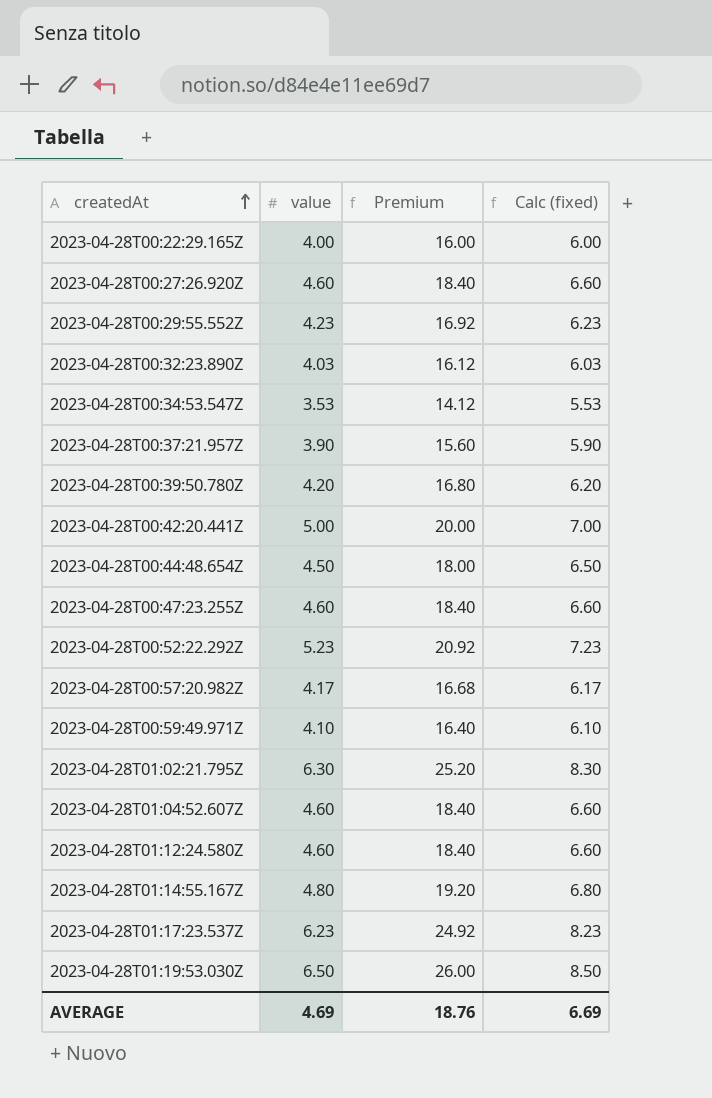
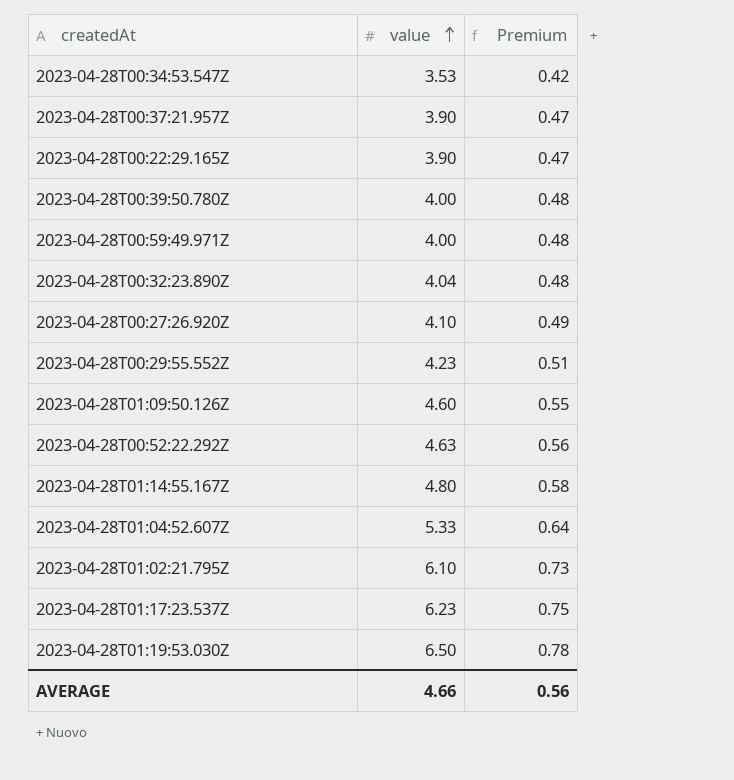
row order: createdAt ascending -> value ascending
column Calc (fixed) | formula: [value] + 2 -> none
column Premium | formula: [value] * 4 -> [value] * 0.12
row 2023-04-28T00:42:20.441Z: 5.00 | 20.00 | 7.00 -> none
row 2023-04-28T00:44:48.654Z: 4.50 | 18.00 | 6.50 -> none
row 2023-04-28T00:47:23.255Z: 4.60 | 18.40 | 6.60 -> none
row 2023-04-28T00:57:20.982Z: 4.17 | 16.68 | 6.17 -> none
row 2023-04-28T01:12:24.580Z: 4.60 | 18.40 | 6.60 -> none
2023-04-28T00:22:29.165Z | value: 4.00 -> 3.90
2023-04-28T00:39:50.780Z | value: 4.20 -> 4.00
2023-04-28T00:59:49.971Z | value: 4.10 -> 4.00
2023-04-28T00:32:23.890Z | value: 4.03 -> 4.04
2023-04-28T00:27:26.920Z | value: 4.60 -> 4.10
row 2023-04-28T01:09:50.126Z: none -> 4.60 | 0.55
2023-04-28T00:52:22.292Z | value: 5.23 -> 4.63
2023-04-28T01:04:52.607Z | value: 4.60 -> 5.33
2023-04-28T01:02:21.795Z | value: 6.30 -> 6.10
AVERAGE | value: 4.69 -> 4.66
AVERAGE | Premium: 18.76 -> 0.56

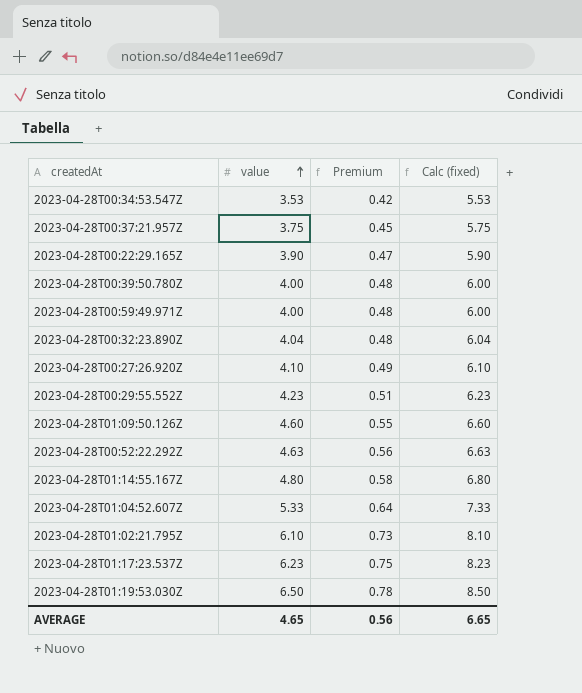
column Calc (fixed) | formula: none -> [value] + 2
2023-04-28T00:37:21.957Z | value: 3.90 -> 3.75
2023-04-28T00:37:21.957Z | Premium: 0.47 -> 0.45
AVERAGE | value: 4.66 -> 4.65

